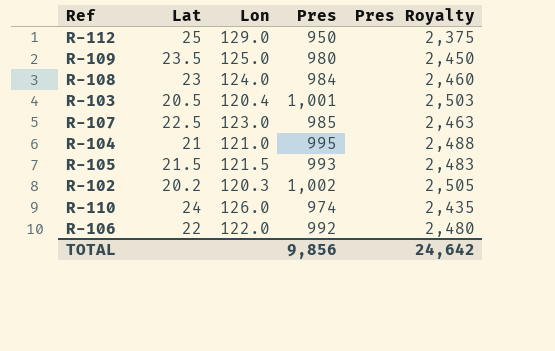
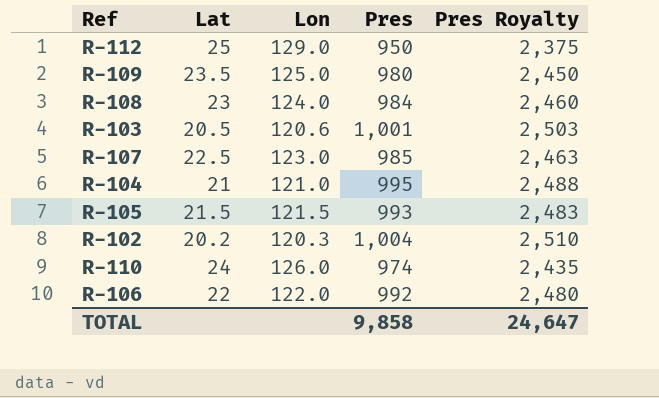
R-103 | Lon: 120.4 -> 120.6
R-102 | Pres: 1,002 -> 1,004
R-102 | Pres Royalty: 2,505 -> 2,510
TOTAL | Pres: 9,856 -> 9,858
TOTAL | Pres Royalty: 24,642 -> 24,647

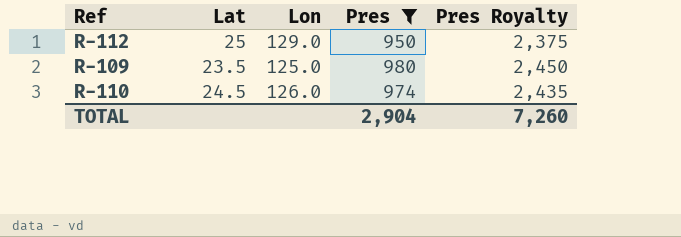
filter: none -> Pres <= 980
R-110 | Lat: 24 -> 24.5
TOTAL | Pres: 9,858 -> 2,904
TOTAL | Pres Royalty: 24,647 -> 7,260

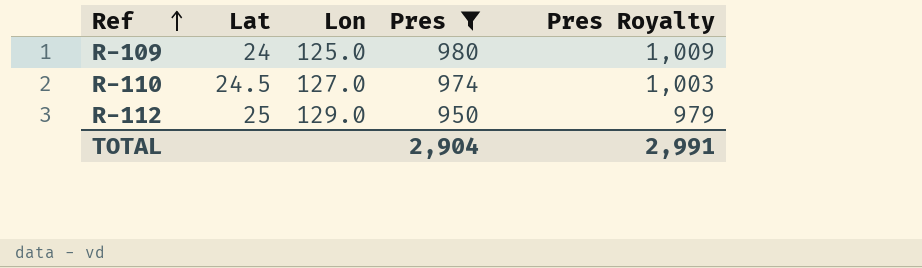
row order: none -> Ref ascending
column Pres Royalty | formula: [Pres] * 2.5 -> [Pres] * 1.03
R-109 | Lat: 23.5 -> 24
R-110 | Lon: 126.0 -> 127.0
TOTAL | Pres Royalty: 7,260 -> 2,991

